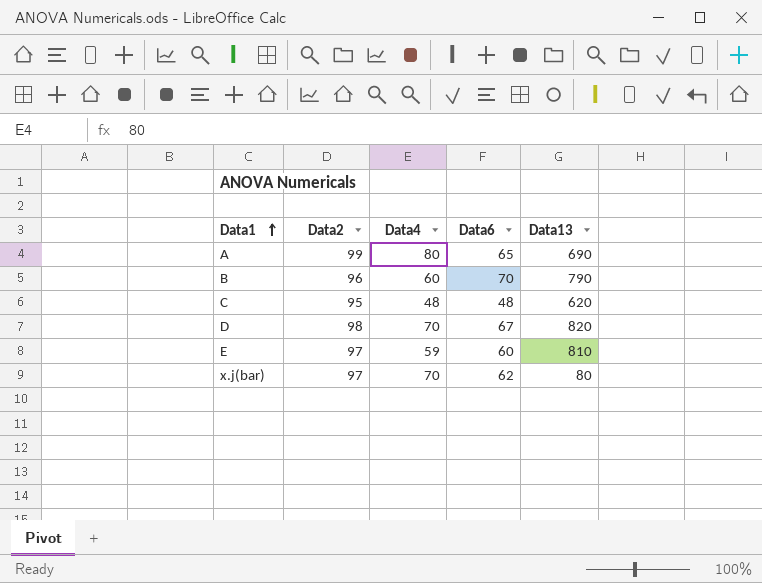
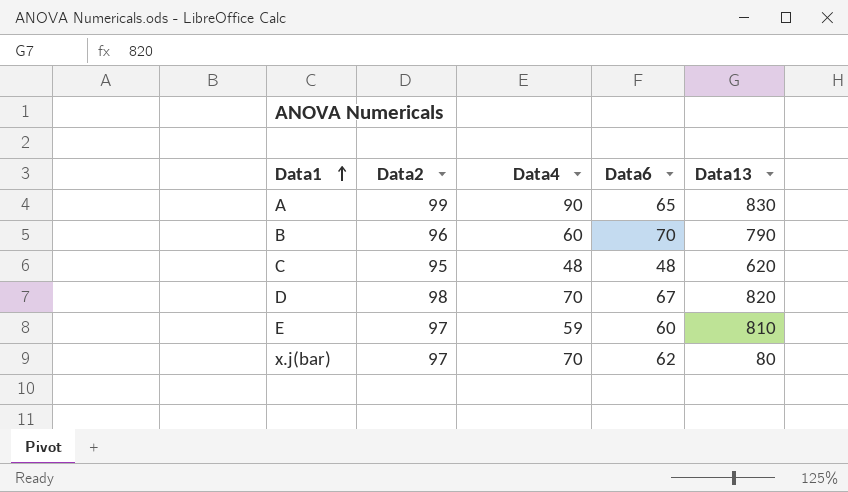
A | Data4: 80 -> 90
A | Data13: 690 -> 830

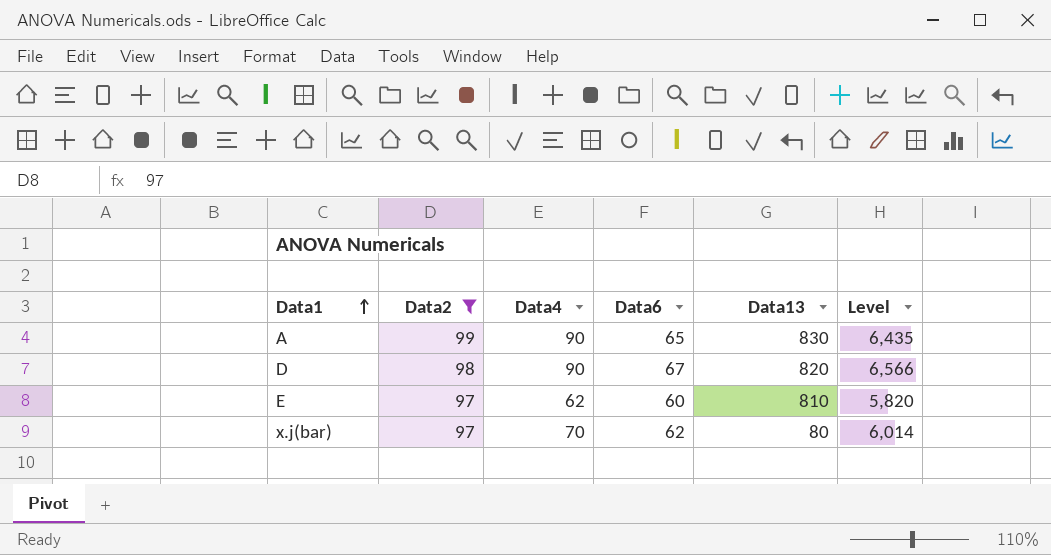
filter: none -> Data2 >= 97
column Level | formula: none -> [Data2] * [Data6]
D | Data4: 70 -> 90
E | Data4: 59 -> 62

